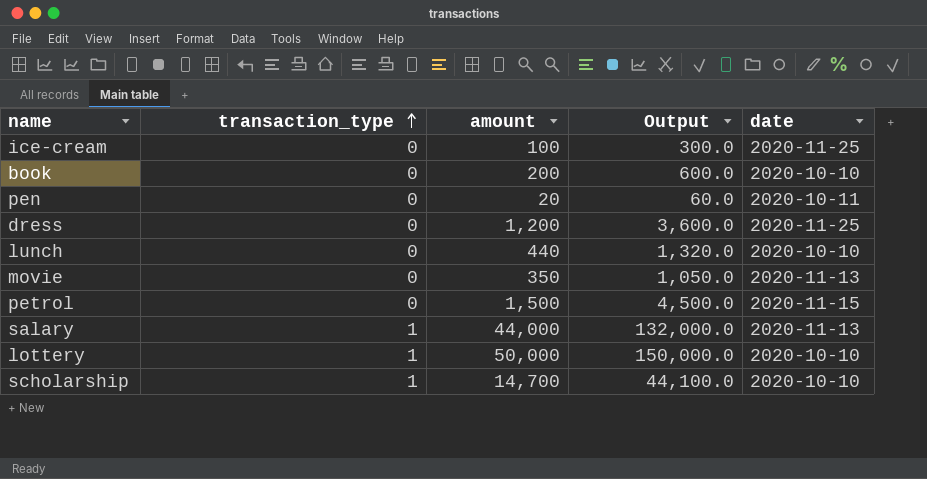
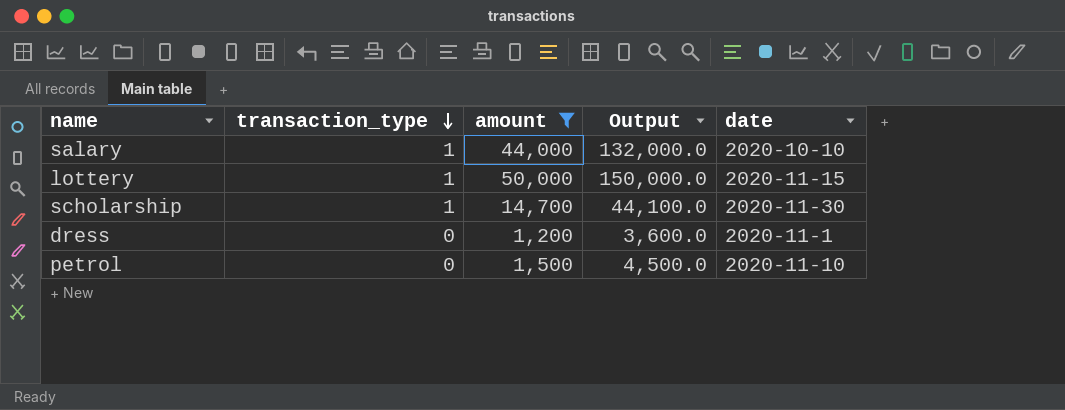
filter: none -> amount >= 1,200
row order: transaction_type ascending -> transaction_type descending
salary | date: 2020-11-13 -> 2020-10-10
lottery | date: 2020-10-10 -> 2020-11-15
scholarship | date: 2020-10-10 -> 2020-11-30
dress | date: 2020-11-25 -> 2020-11-1
petrol | date: 2020-11-15 -> 2020-11-10

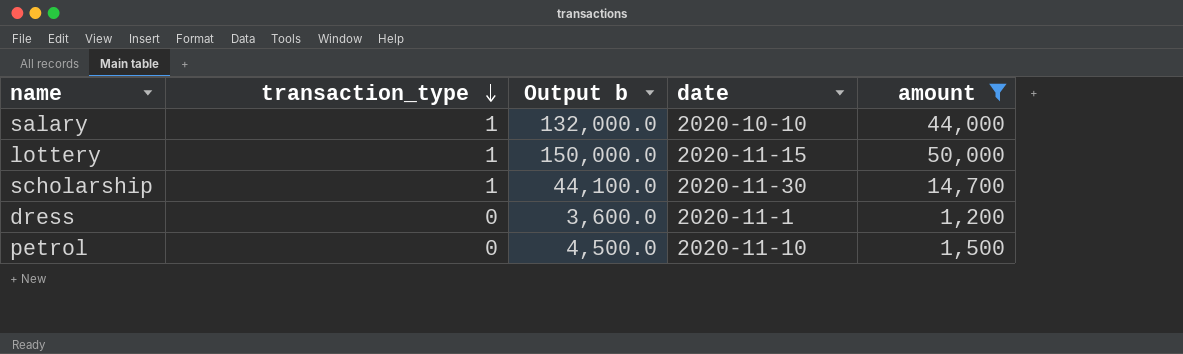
column name: Output -> Output b
column amount | position: 3 -> 5

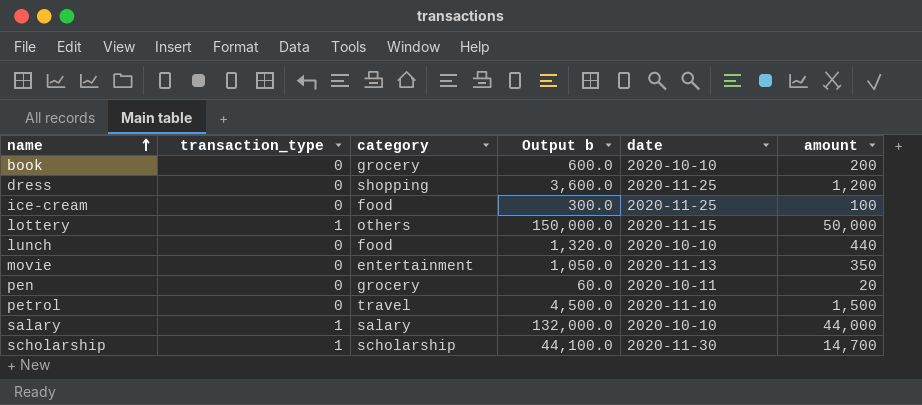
filter: amount >= 1,200 -> none
row order: transaction_type descending -> name ascending
column category | position: none -> 3
dress | date: 2020-11-1 -> 2020-11-25

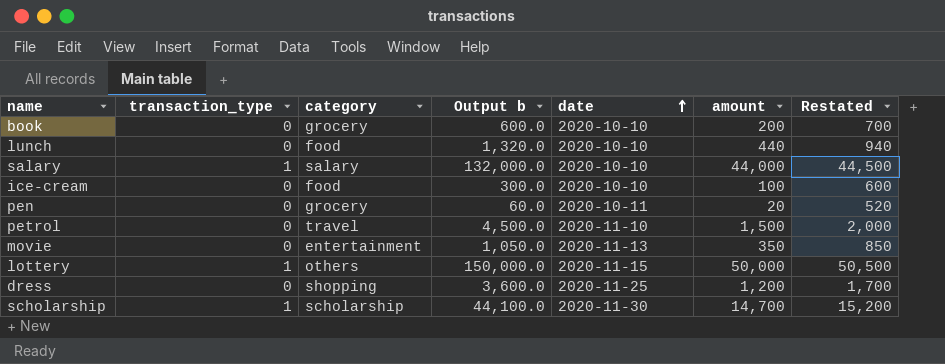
row order: name ascending -> date ascending
column Restated | formula: none -> [amount] + 500
ice-cream | date: 2020-11-25 -> 2020-10-10

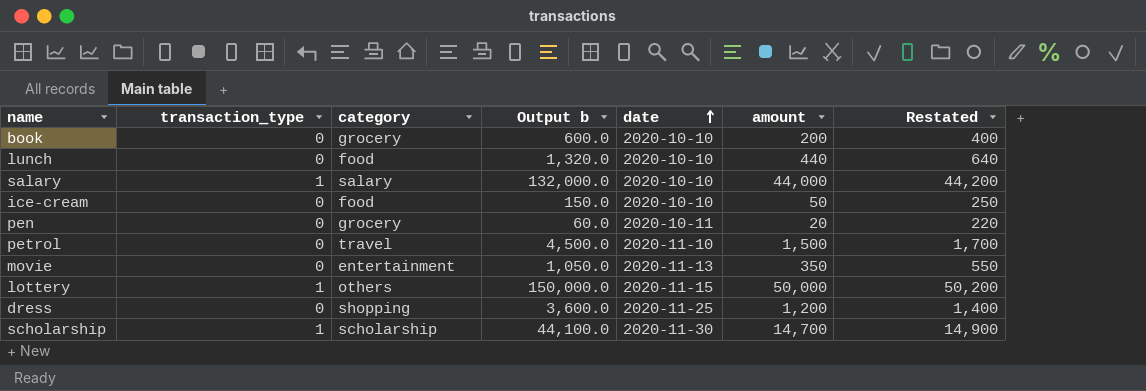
column Restated | formula: [amount] + 500 -> [amount] + 200
ice-cream | Output b: 300.0 -> 150.0
ice-cream | amount: 100 -> 50

